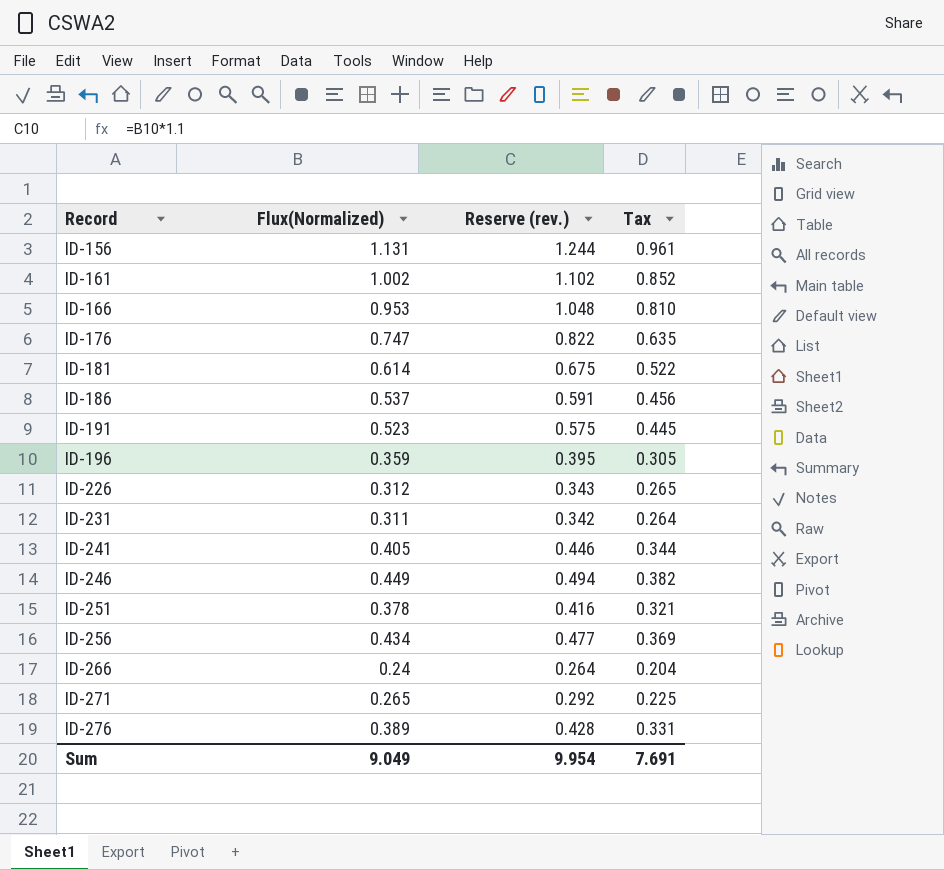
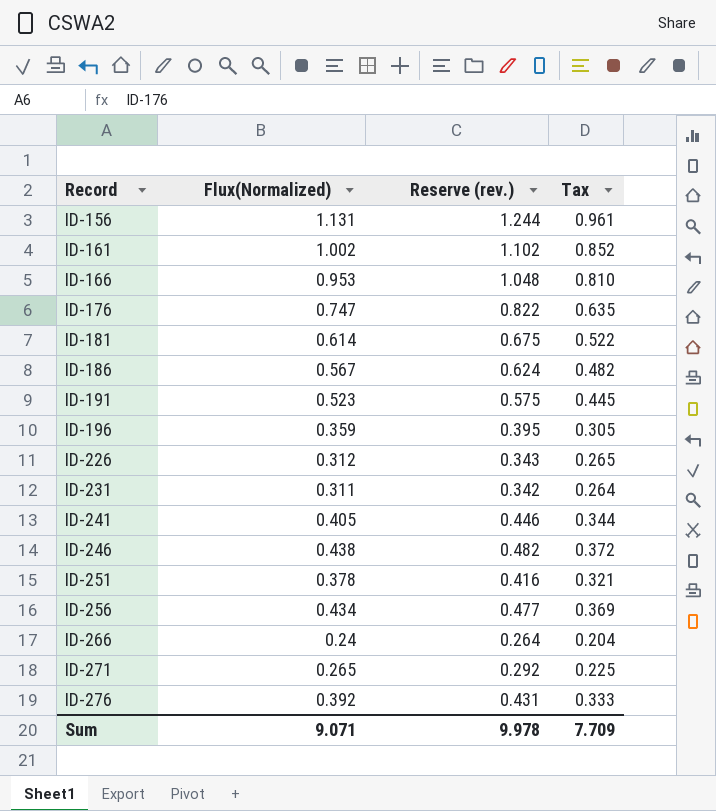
ID-186 | Flux(Normalized): 0.537 -> 0.567
ID-186 | Reserve (rev.): 0.591 -> 0.624
ID-186 | Tax: 0.456 -> 0.482
ID-246 | Flux(Normalized): 0.449 -> 0.438
ID-246 | Reserve (rev.): 0.494 -> 0.482
ID-246 | Tax: 0.382 -> 0.372
ID-276 | Flux(Normalized): 0.389 -> 0.392
ID-276 | Reserve (rev.): 0.428 -> 0.431
ID-276 | Tax: 0.331 -> 0.333
Sum | Flux(Normalized): 9.049 -> 9.071
Sum | Reserve (rev.): 9.954 -> 9.978
Sum | Tax: 7.691 -> 7.709

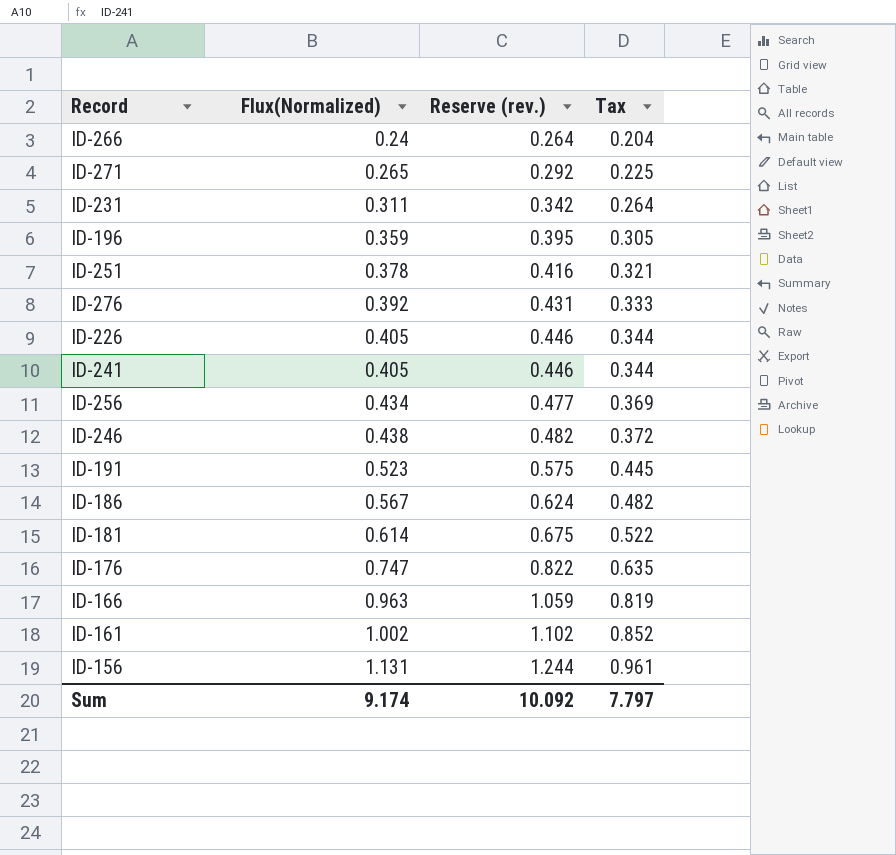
row order: Record ascending -> Flux(Normalized) ascending
ID-226 | Flux(Normalized): 0.312 -> 0.405
ID-226 | Reserve (rev.): 0.343 -> 0.446
ID-226 | Tax: 0.265 -> 0.344
ID-166 | Flux(Normalized): 0.953 -> 0.963
ID-166 | Reserve (rev.): 1.048 -> 1.059
ID-166 | Tax: 0.810 -> 0.819
Sum | Flux(Normalized): 9.071 -> 9.174
Sum | Reserve (rev.): 9.978 -> 10.092
Sum | Tax: 7.709 -> 7.797

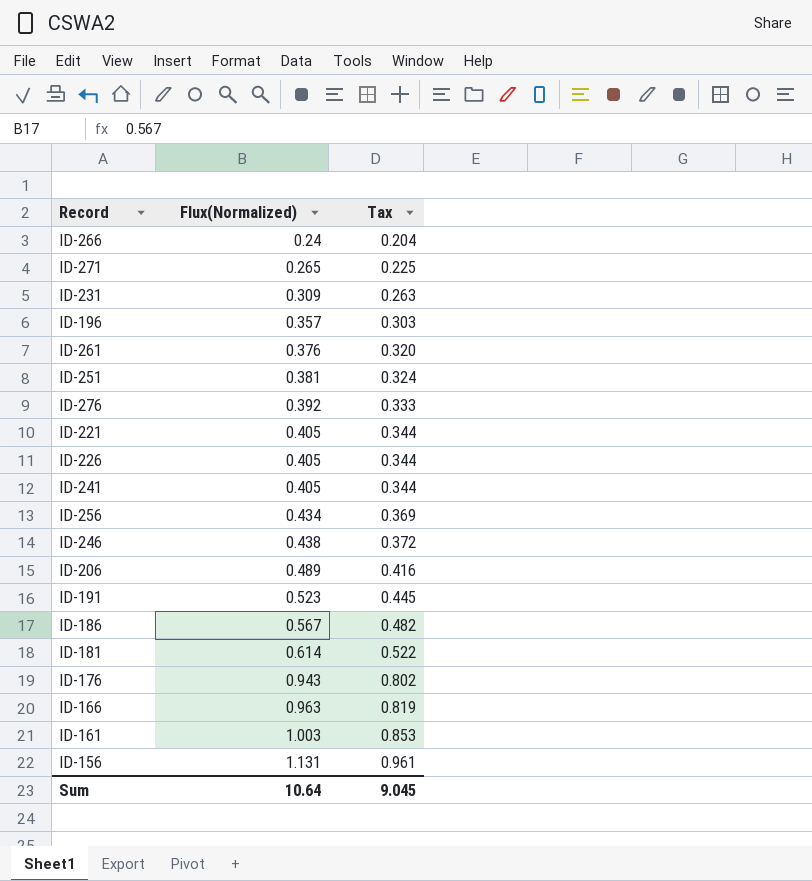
column Reserve (rev.) | formula: [Flux(Normalized)] * 1.1 -> none
ID-231 | Flux(Normalized): 0.311 -> 0.309
ID-231 | Tax: 0.264 -> 0.263
ID-196 | Flux(Normalized): 0.359 -> 0.357
ID-196 | Tax: 0.305 -> 0.303
row ID-261: none -> 0.376 | 0.320
ID-251 | Flux(Normalized): 0.378 -> 0.381
ID-251 | Tax: 0.321 -> 0.324
row ID-221: none -> 0.405 | 0.344
row ID-206: none -> 0.489 | 0.416
ID-176 | Flux(Normalized): 0.747 -> 0.943
ID-176 | Tax: 0.635 -> 0.802
ID-161 | Flux(Normalized): 1.002 -> 1.003
ID-161 | Tax: 0.852 -> 0.853
Sum | Flux(Normalized): 9.174 -> 10.64
Sum | Tax: 7.797 -> 9.045

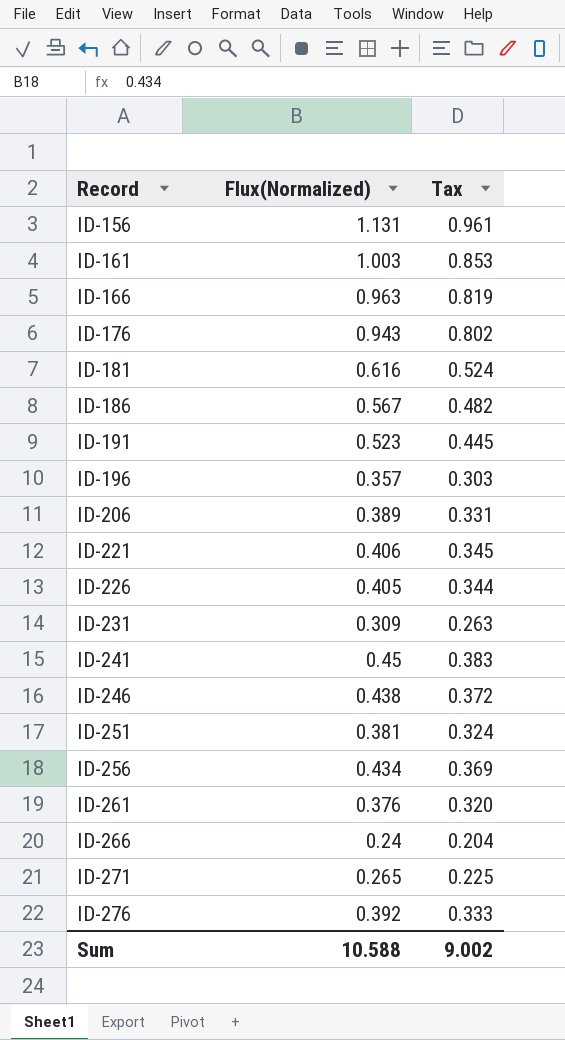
row order: Flux(Normalized) ascending -> Record ascending
ID-181 | Flux(Normalized): 0.614 -> 0.616
ID-181 | Tax: 0.522 -> 0.524
ID-206 | Flux(Normalized): 0.489 -> 0.389
ID-206 | Tax: 0.416 -> 0.331
ID-221 | Flux(Normalized): 0.405 -> 0.406
ID-221 | Tax: 0.344 -> 0.345
ID-241 | Flux(Normalized): 0.405 -> 0.45
ID-241 | Tax: 0.344 -> 0.383
Sum | Flux(Normalized): 10.64 -> 10.588
Sum | Tax: 9.045 -> 9.002

